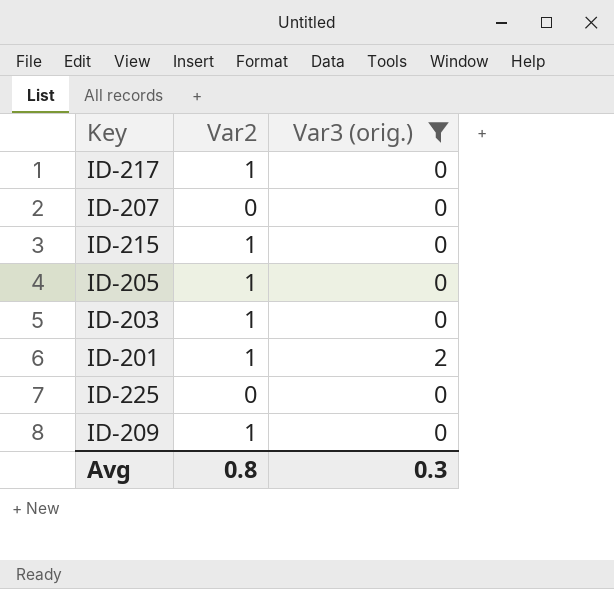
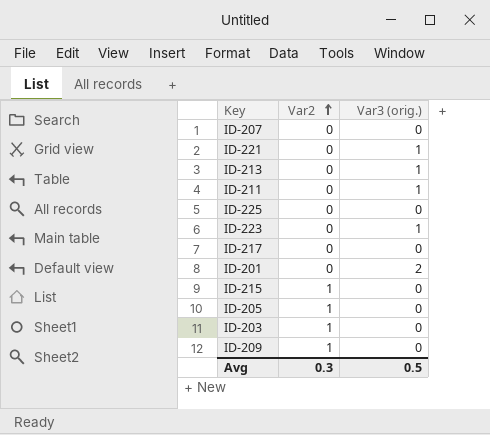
filter: Var3 (orig.) != 1 -> none
row order: none -> Var2 ascending
ID-217 | Var2: 1 -> 0
ID-201 | Var2: 1 -> 0
Avg | Var2: 0.8 -> 0.3
Avg | Var3 (orig.): 0.3 -> 0.5

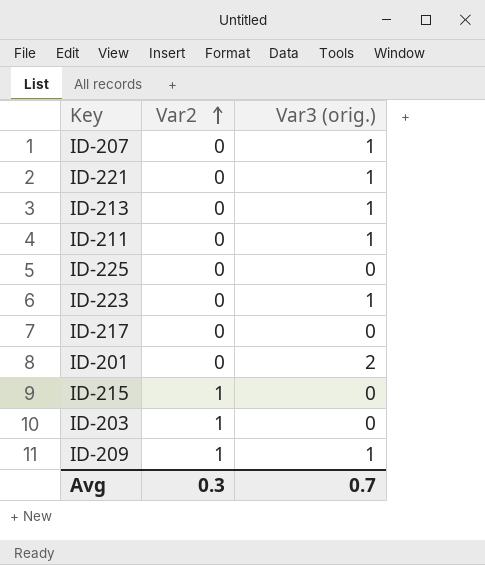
row ID-205: 1 | 0 -> none
ID-207 | Var3 (orig.): 0 -> 1
ID-209 | Var3 (orig.): 0 -> 1
Avg | Var3 (orig.): 0.5 -> 0.7

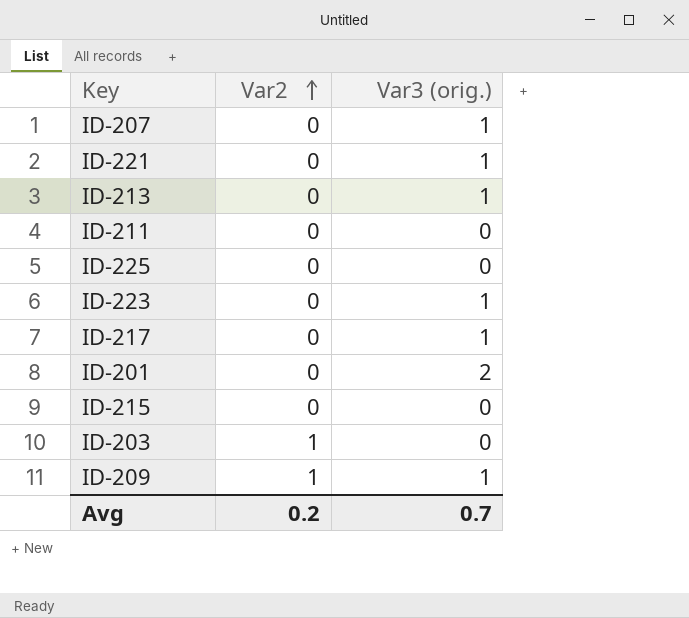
ID-211 | Var3 (orig.): 1 -> 0
ID-217 | Var3 (orig.): 0 -> 1
ID-215 | Var2: 1 -> 0
Avg | Var2: 0.3 -> 0.2

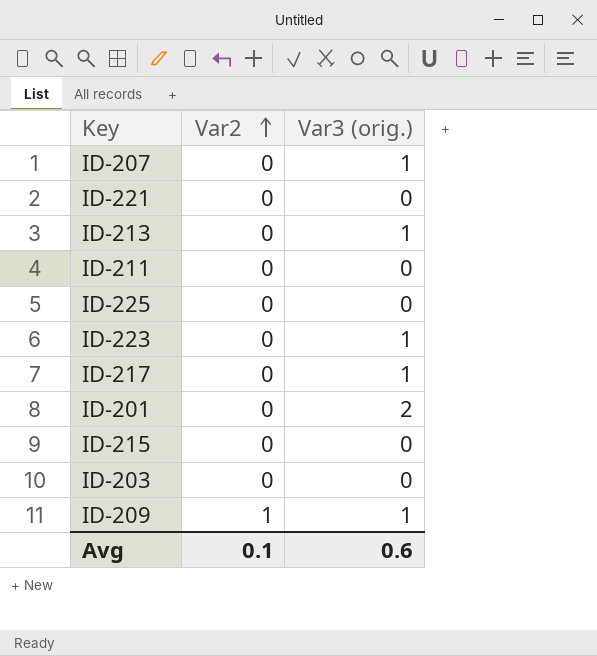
ID-221 | Var3 (orig.): 1 -> 0
ID-203 | Var2: 1 -> 0
Avg | Var2: 0.2 -> 0.1
Avg | Var3 (orig.): 0.7 -> 0.6

